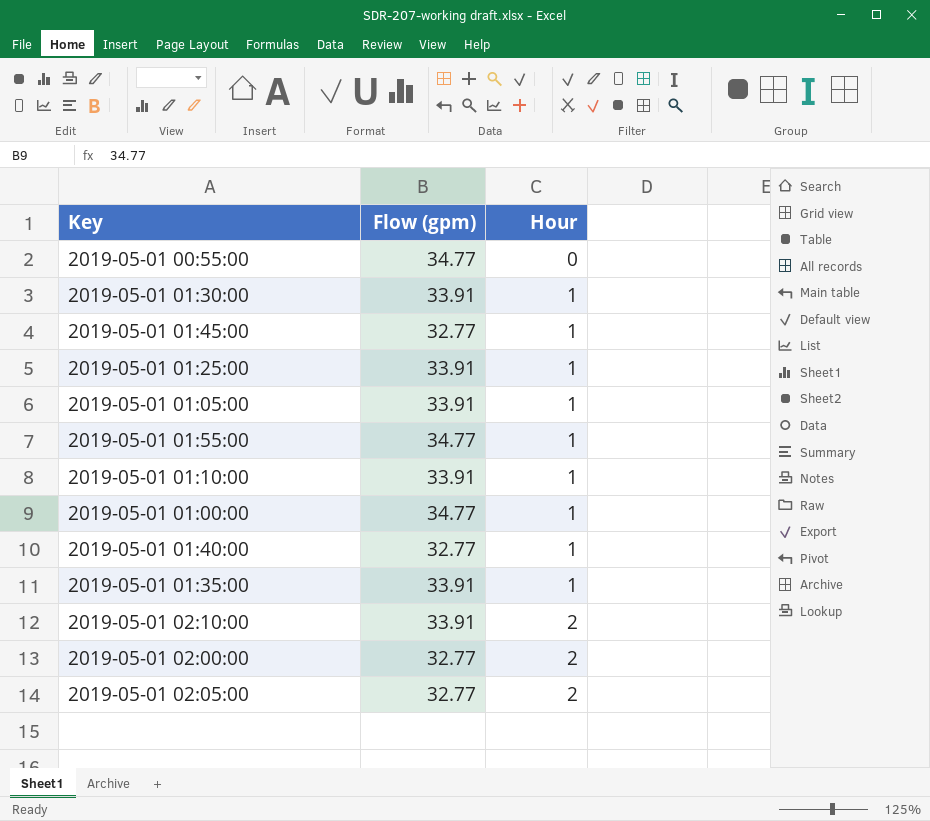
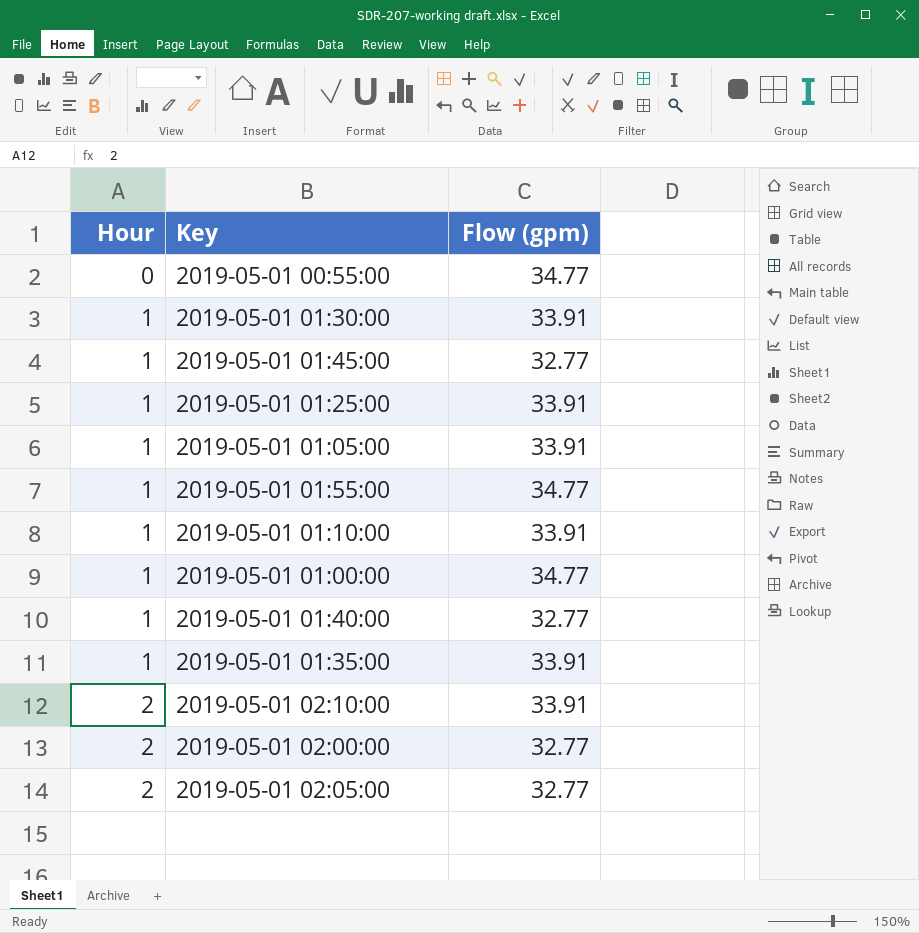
column Hour | position: 3 -> 1

